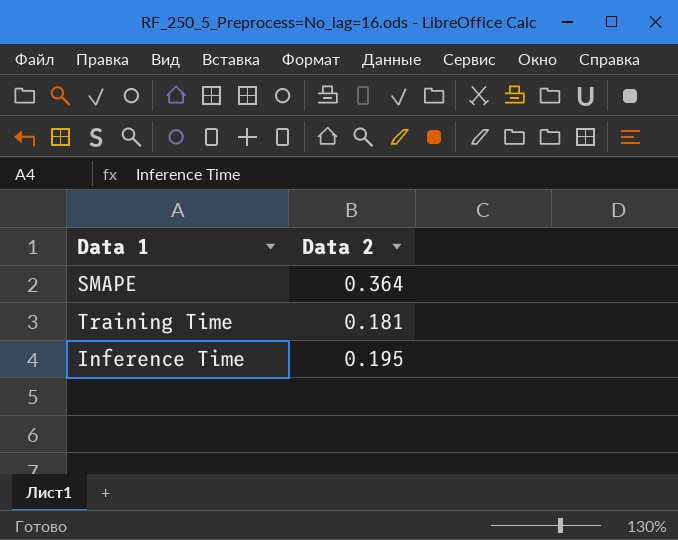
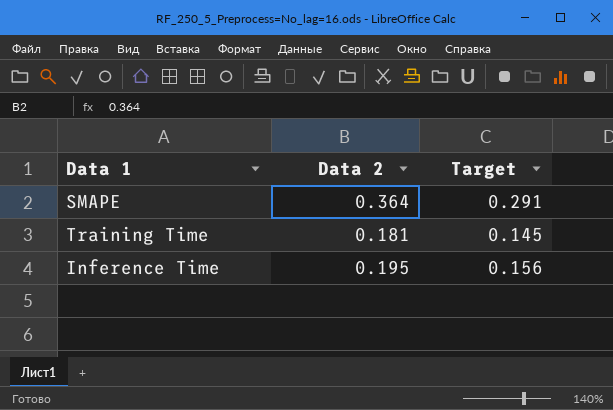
column Target | formula: none -> [Data 2] * 0.8

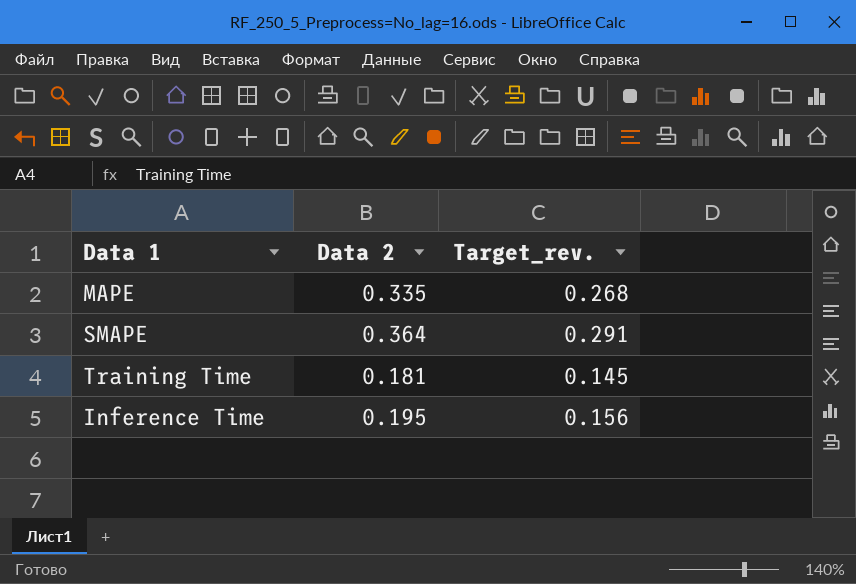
column name: Target -> Target_rev.
row MAPE: none -> 0.335 | 0.268

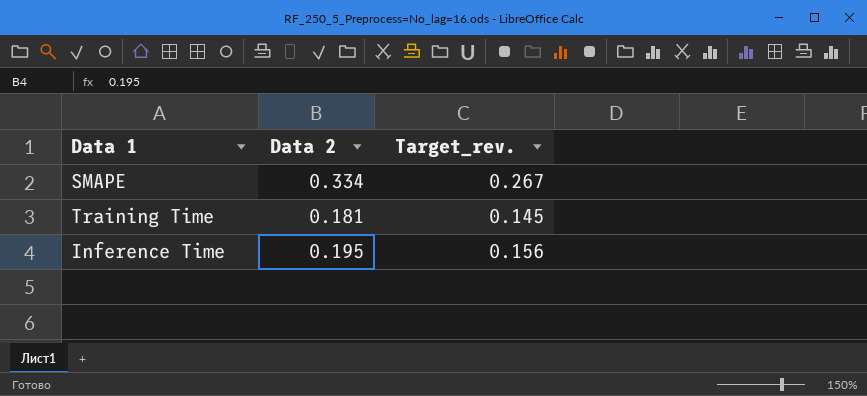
row MAPE: 0.335 | 0.268 -> none
SMAPE | Data 2: 0.364 -> 0.334
SMAPE | Target_rev.: 0.291 -> 0.267

